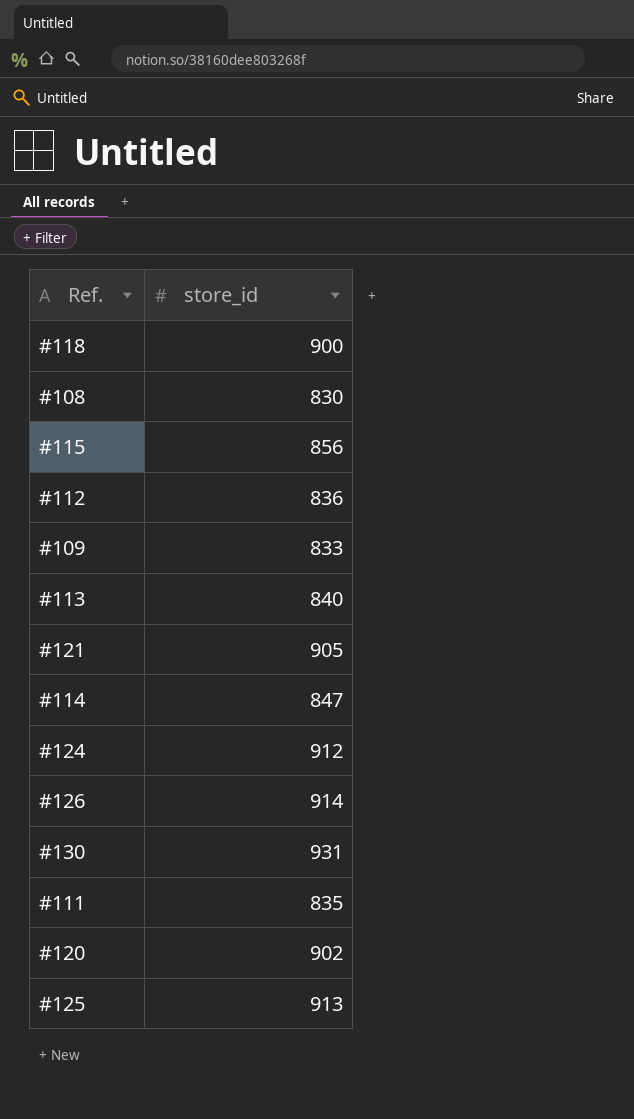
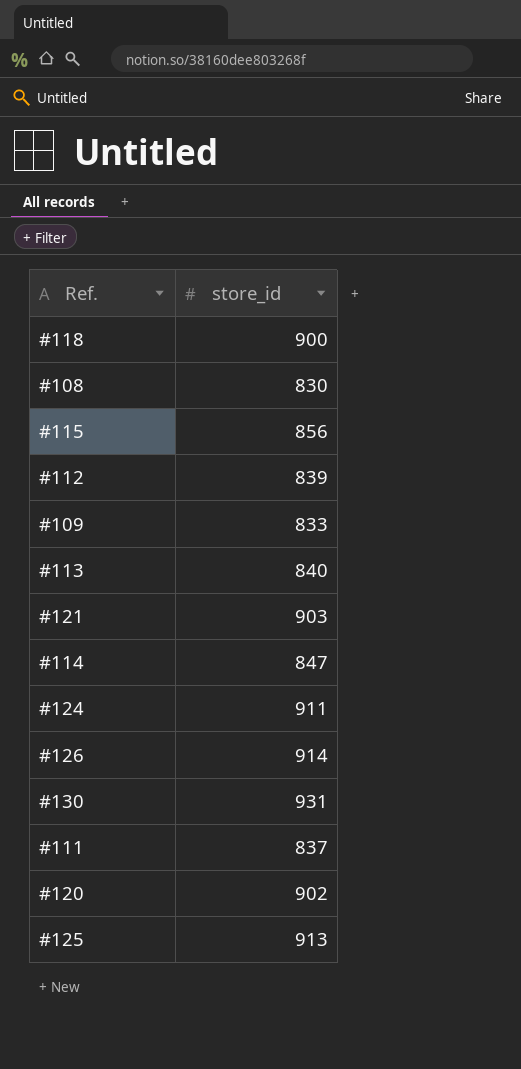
#112 | store_id: 836 -> 839
#121 | store_id: 905 -> 903
#124 | store_id: 912 -> 911
#111 | store_id: 835 -> 837

